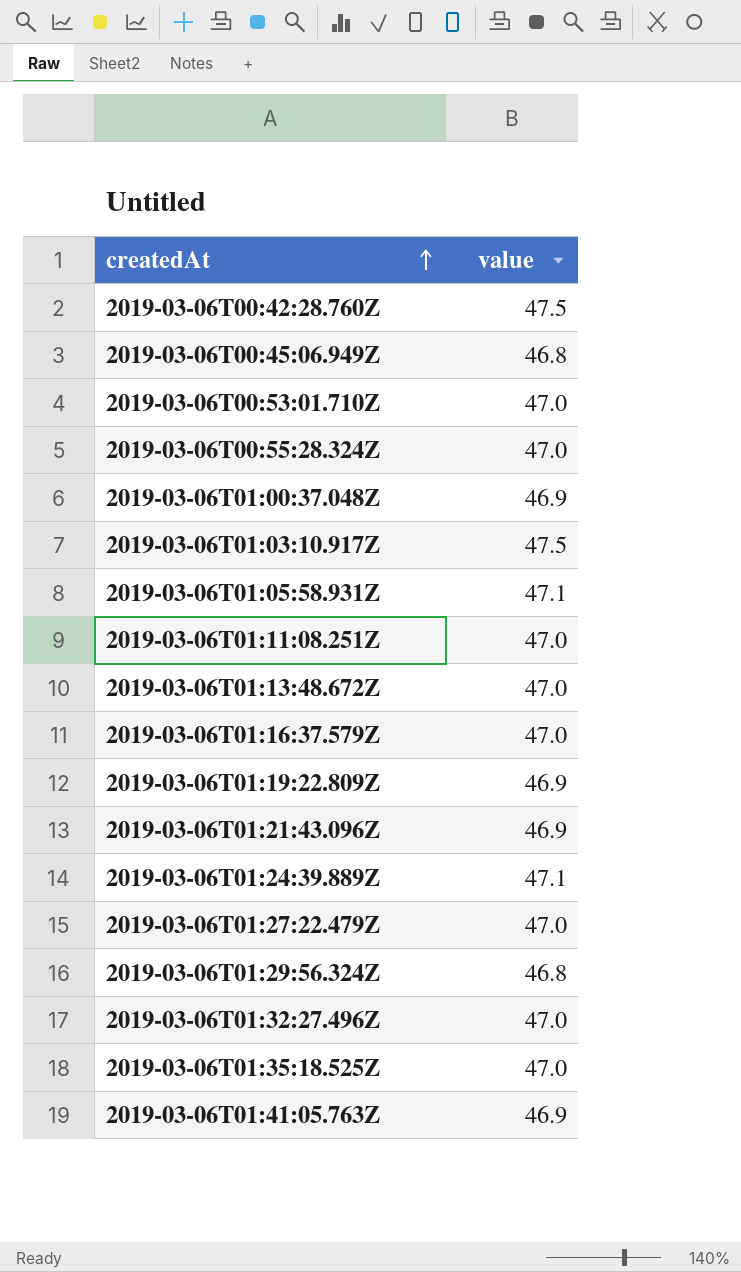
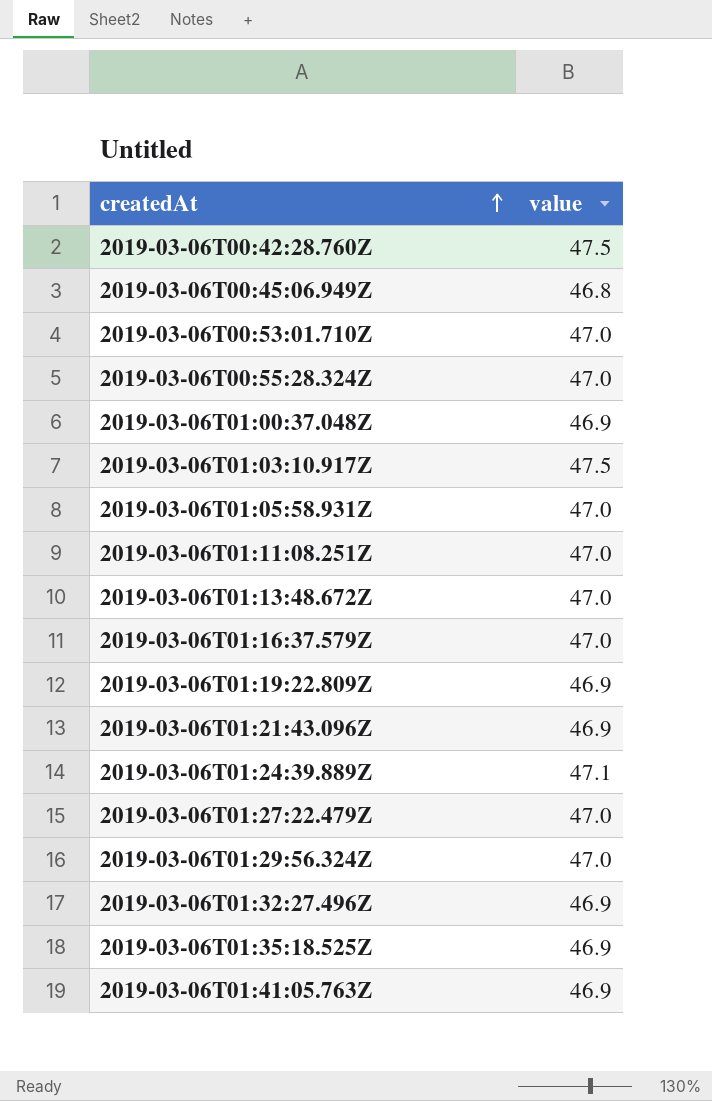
2019-03-06T01:05:58.931Z | value: 47.1 -> 47.0
2019-03-06T01:29:56.324Z | value: 46.8 -> 47.0
2019-03-06T01:32:27.496Z | value: 47.0 -> 46.9
2019-03-06T01:35:18.525Z | value: 47.0 -> 46.9

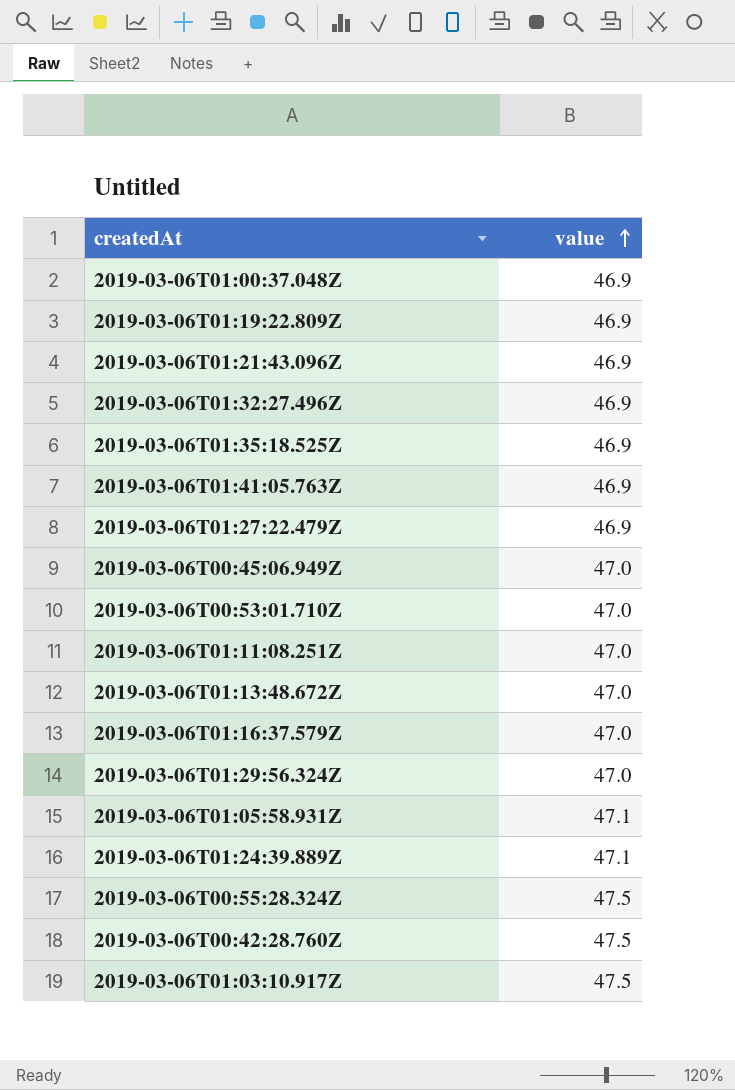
row order: createdAt ascending -> value ascending
2019-03-06T01:27:22.479Z | value: 47.0 -> 46.9
2019-03-06T00:45:06.949Z | value: 46.8 -> 47.0
2019-03-06T01:05:58.931Z | value: 47.0 -> 47.1
2019-03-06T00:55:28.324Z | value: 47.0 -> 47.5

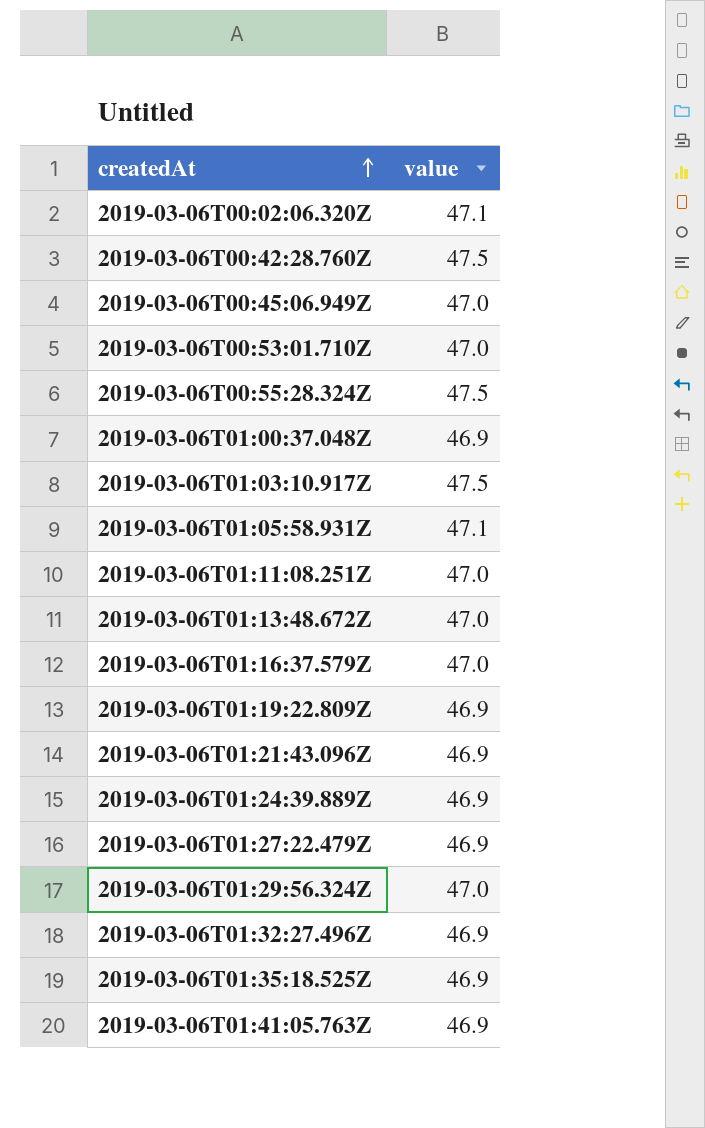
row order: value ascending -> createdAt ascending
row 2019-03-06T00:02:06.320Z: none -> 47.1
2019-03-06T01:24:39.889Z | value: 47.1 -> 46.9

